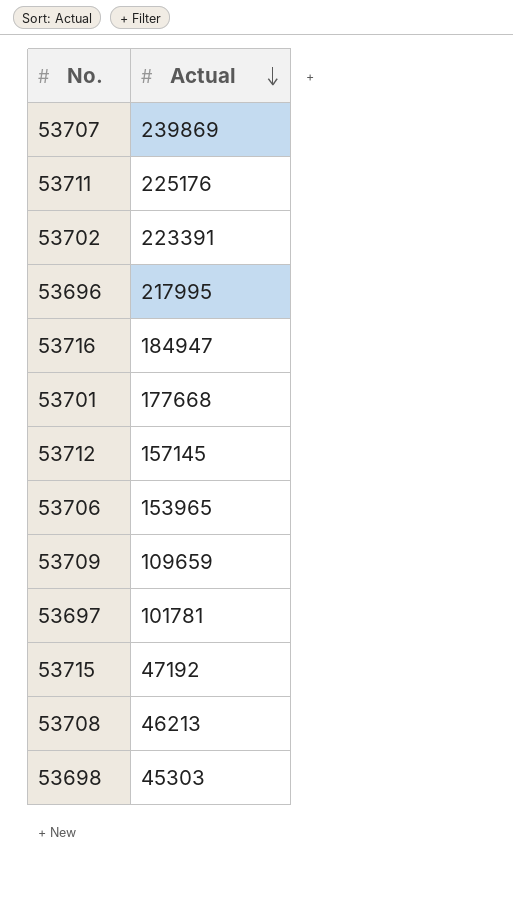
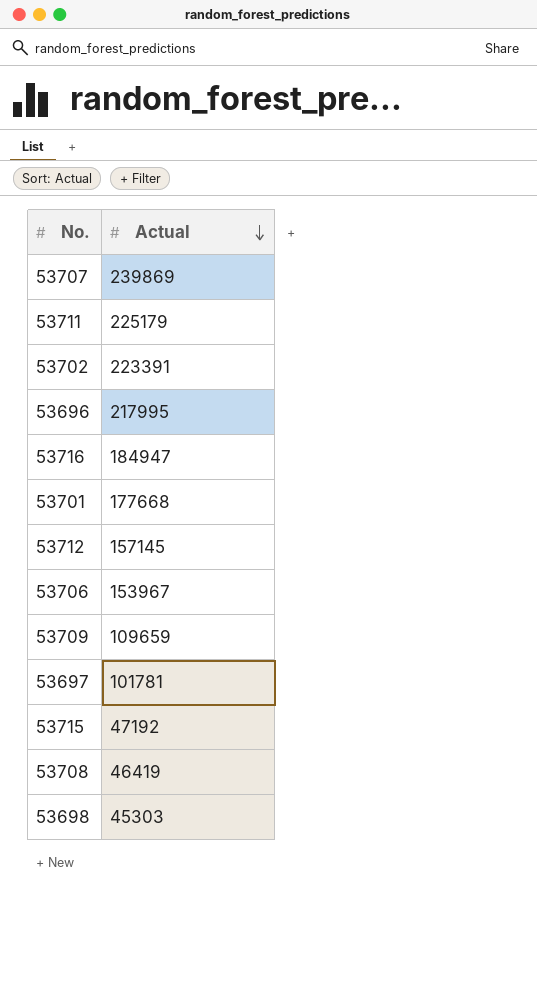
53711 | Actual: 225176 -> 225179
53706 | Actual: 153965 -> 153967
53708 | Actual: 46213 -> 46419

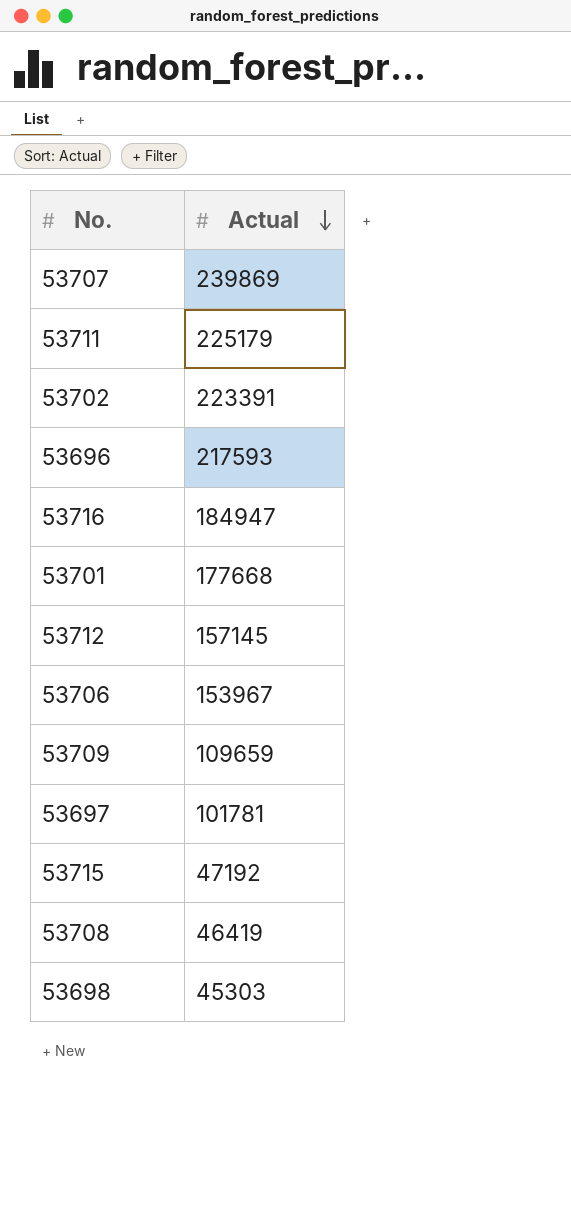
53696 | Actual: 217995 -> 217593

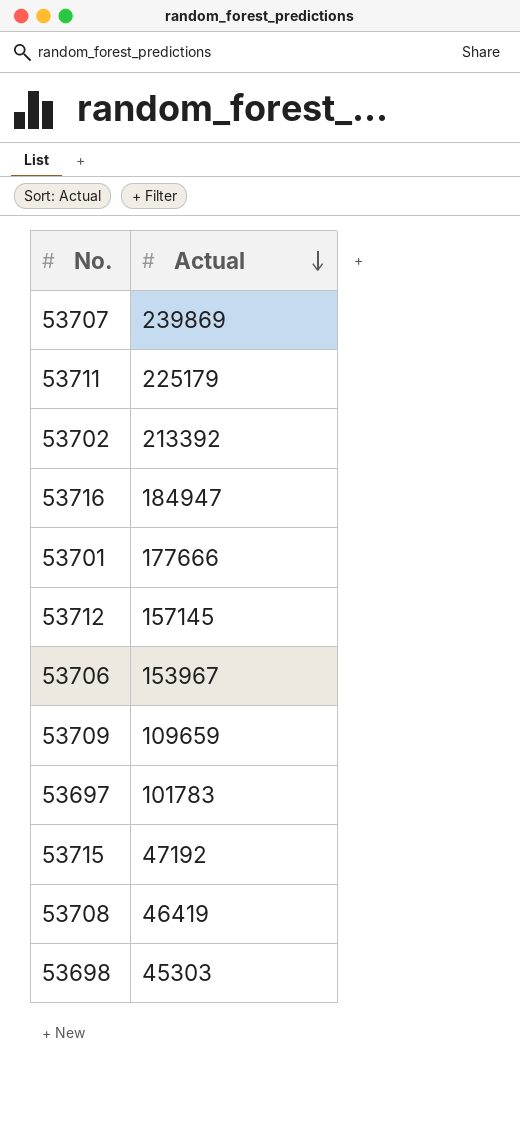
row 53696: 217593 -> none
53702 | Actual: 223391 -> 213392
53701 | Actual: 177668 -> 177666
53697 | Actual: 101781 -> 101783

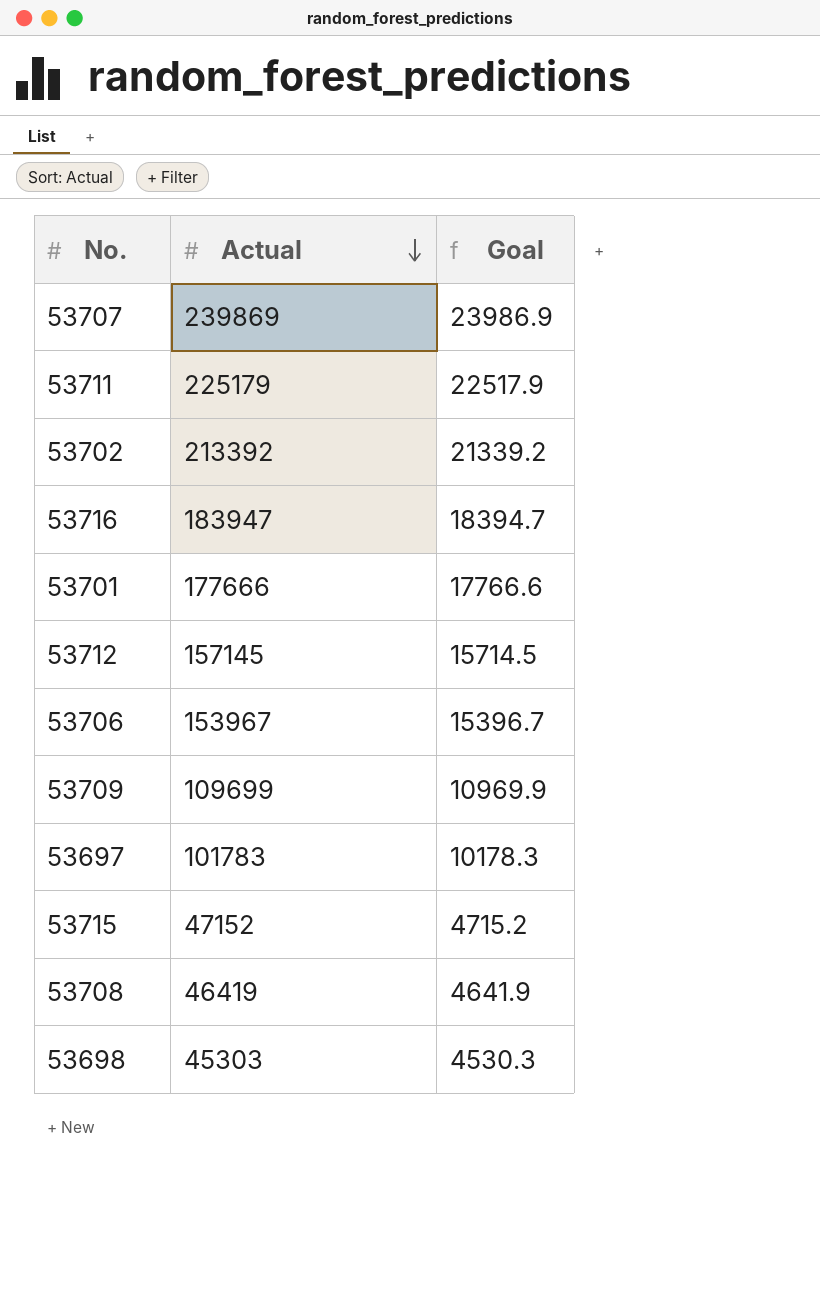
column Goal | formula: none -> [Actual] * 0.1
53716 | Actual: 184947 -> 183947
53709 | Actual: 109659 -> 109699
53715 | Actual: 47192 -> 47152

